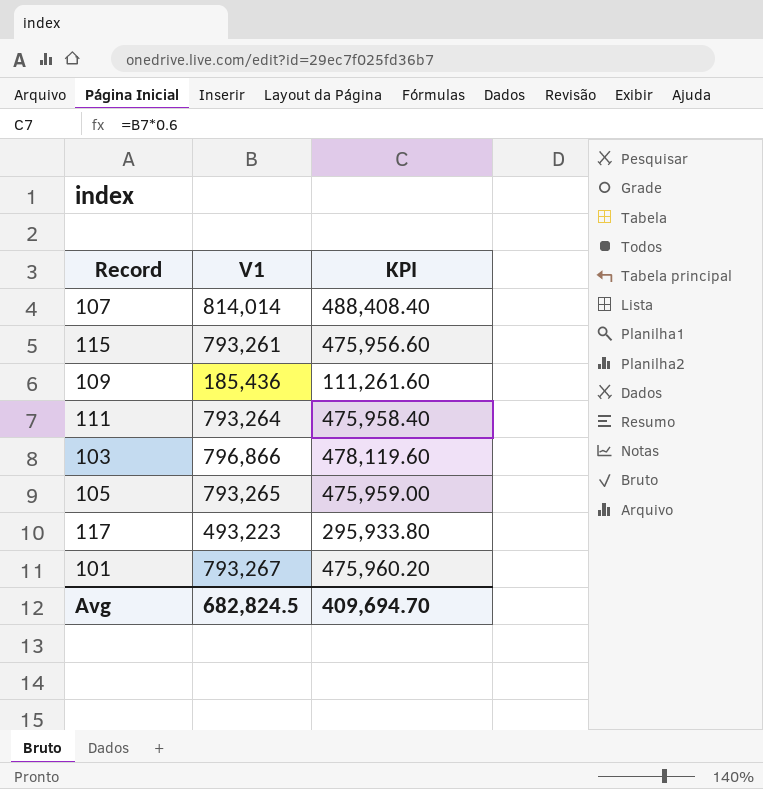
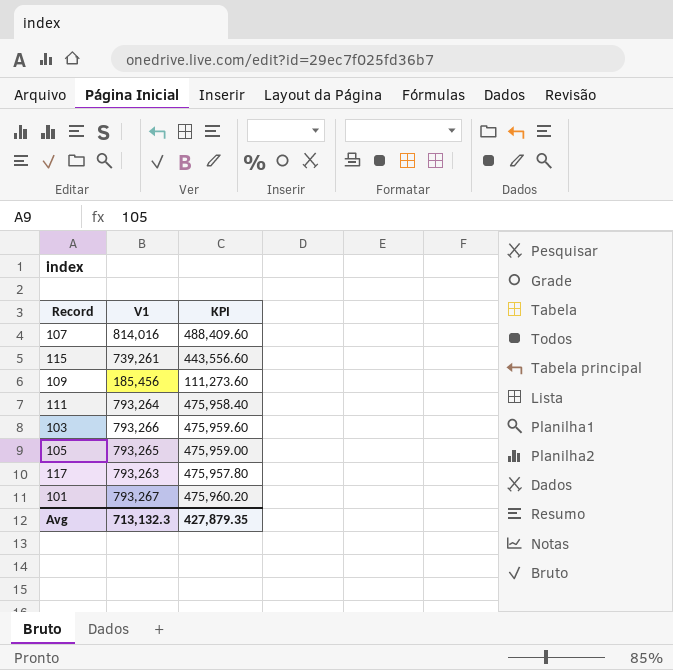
107 | V1: 814,014 -> 814,016
107 | KPI: 488,408.40 -> 488,409.60
115 | V1: 793,261 -> 739,261
115 | KPI: 475,956.60 -> 443,556.60
109 | V1: 185,436 -> 185,456
109 | KPI: 111,261.60 -> 111,273.60
103 | V1: 796,866 -> 793,266
103 | KPI: 478,119.60 -> 475,959.60
117 | V1: 493,223 -> 793,263
117 | KPI: 295,933.80 -> 475,957.80
Avg | V1: 682,824.5 -> 713,132.3
Avg | KPI: 409,694.70 -> 427,879.35

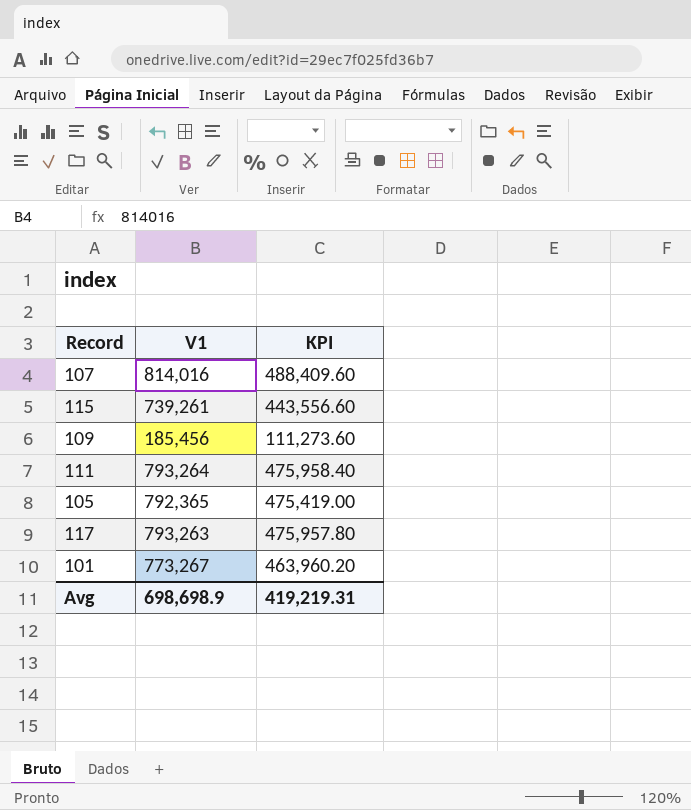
row 103: 793,266 | 475,959.60 -> none
105 | V1: 793,265 -> 792,365
105 | KPI: 475,959.00 -> 475,419.00
101 | V1: 793,267 -> 773,267
101 | KPI: 475,960.20 -> 463,960.20
Avg | V1: 713,132.3 -> 698,698.9
Avg | KPI: 427,879.35 -> 419,219.31

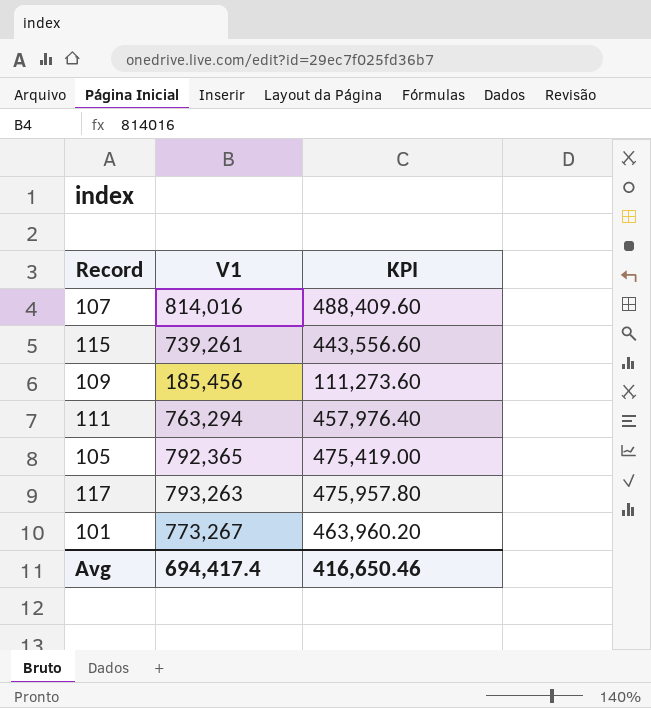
111 | V1: 793,264 -> 763,294
111 | KPI: 475,958.40 -> 457,976.40
Avg | V1: 698,698.9 -> 694,417.4
Avg | KPI: 419,219.31 -> 416,650.46

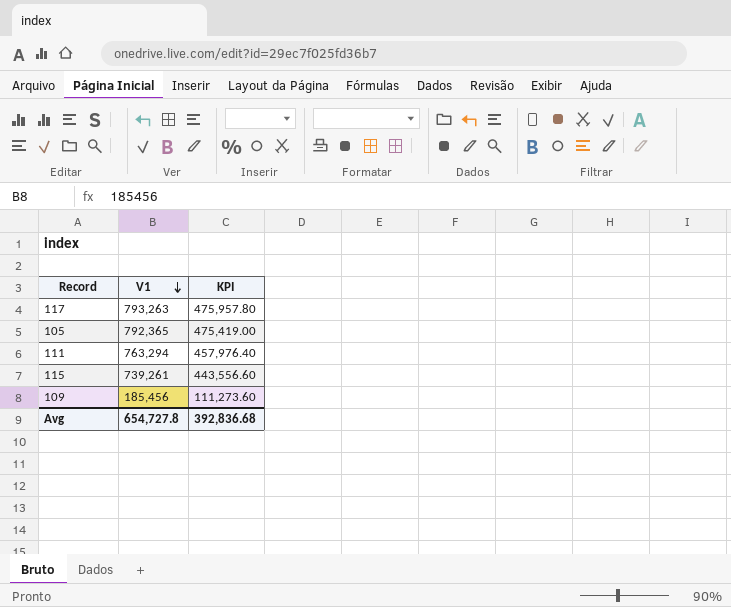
row order: none -> V1 descending
row 107: 814,016 | 488,409.60 -> none
row 101: 773,267 | 463,960.20 -> none
Avg | V1: 694,417.4 -> 654,727.8
Avg | KPI: 416,650.46 -> 392,836.68

